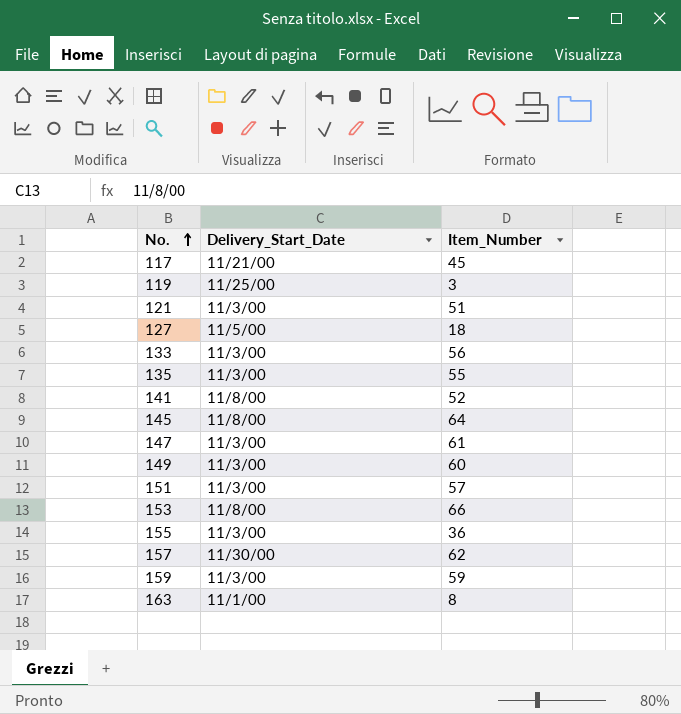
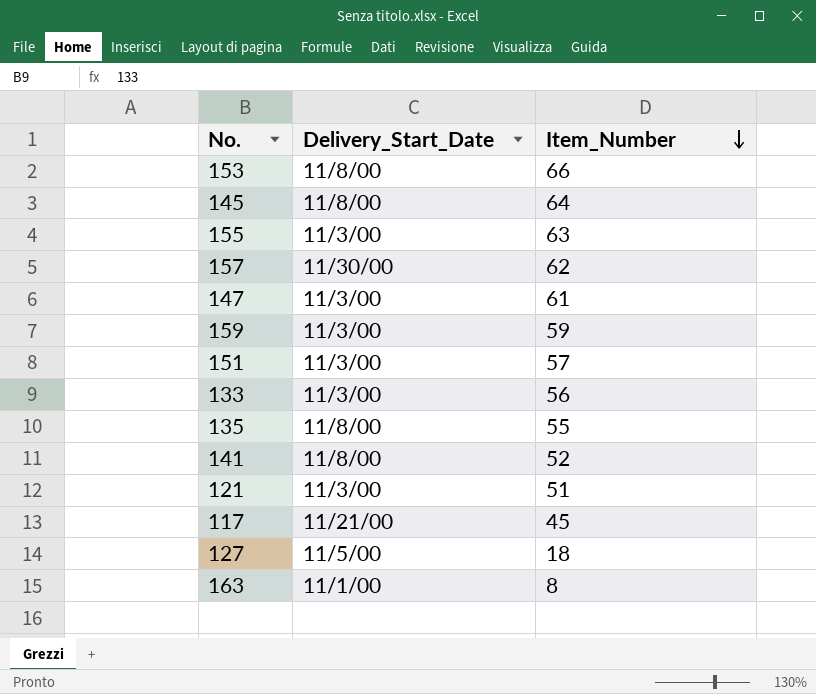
row order: No. ascending -> Item_Number descending
row 119: 11/25/00 | 3 -> none
row 149: 11/3/00 | 60 -> none
155 | Item_Number: 36 -> 63
135 | Delivery_Start_Date: 11/3/00 -> 11/8/00

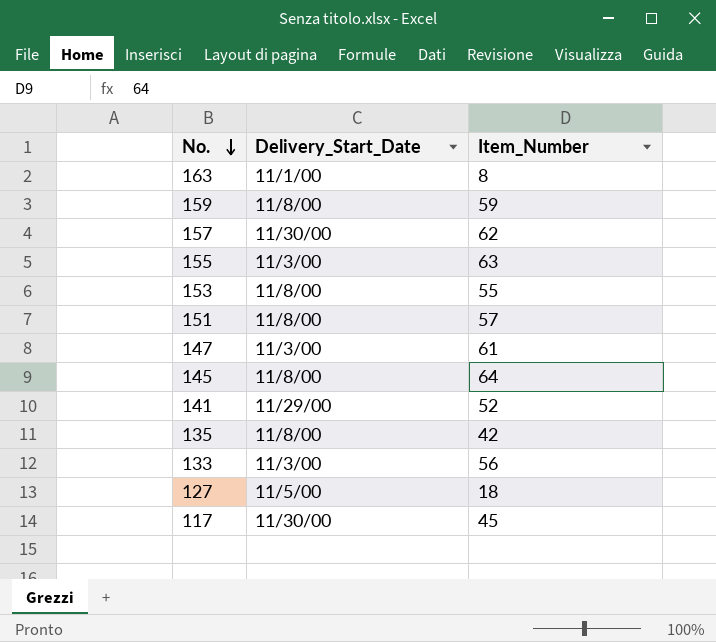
row order: Item_Number descending -> No. descending
row 121: 11/3/00 | 51 -> none
159 | Delivery_Start_Date: 11/3/00 -> 11/8/00
153 | Item_Number: 66 -> 55
151 | Delivery_Start_Date: 11/3/00 -> 11/8/00
141 | Delivery_Start_Date: 11/8/00 -> 11/29/00
135 | Item_Number: 55 -> 42
117 | Delivery_Start_Date: 11/21/00 -> 11/30/00

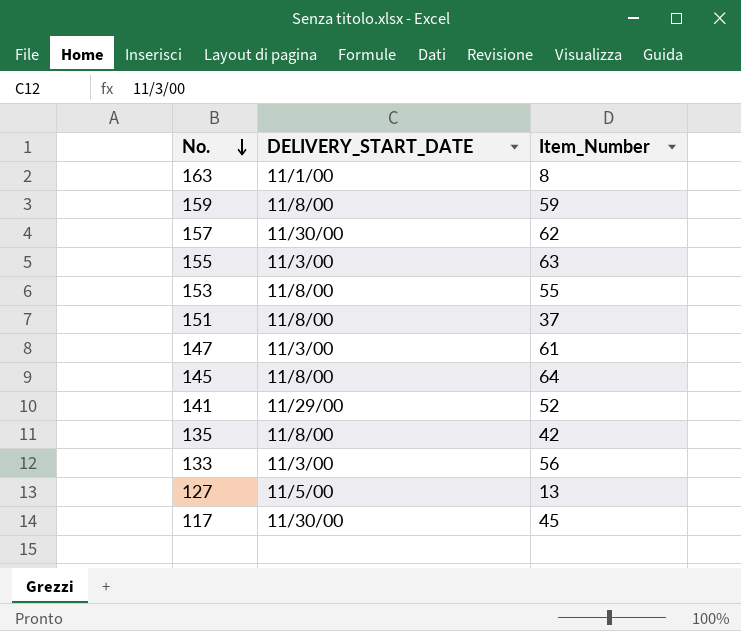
column name: Delivery_Start_Date -> DELIVERY_START_DATE
151 | Item_Number: 57 -> 37
127 | Item_Number: 18 -> 13

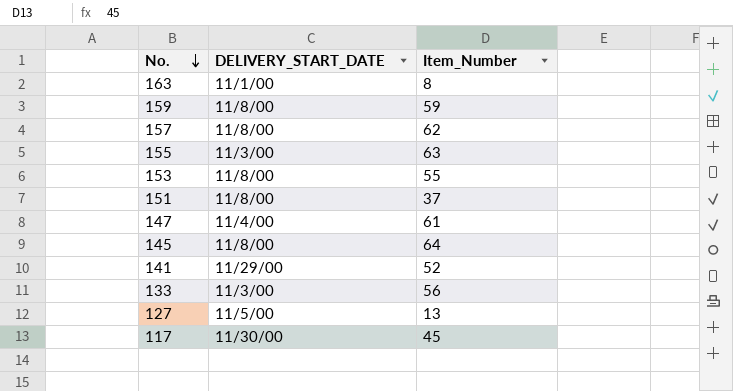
row 135: 11/8/00 | 42 -> none
157 | DELIVERY_START_DATE: 11/30/00 -> 11/8/00
147 | DELIVERY_START_DATE: 11/3/00 -> 11/4/00

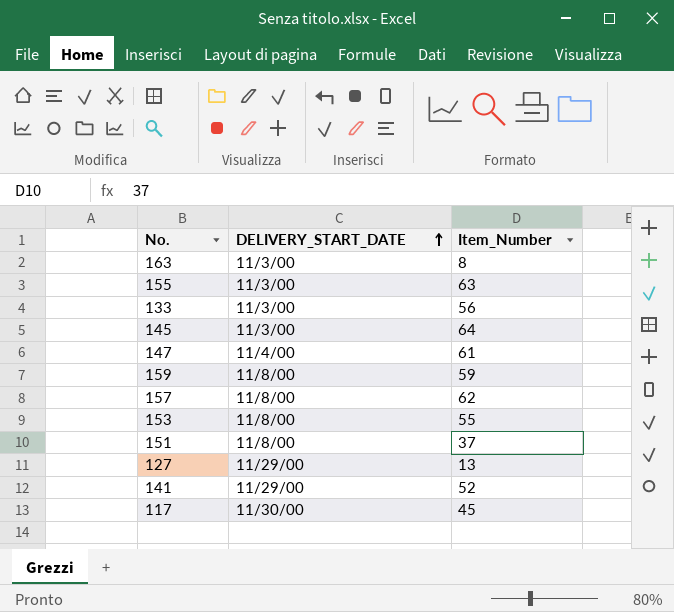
row order: No. descending -> DELIVERY_START_DATE ascending
163 | DELIVERY_START_DATE: 11/1/00 -> 11/3/00
145 | DELIVERY_START_DATE: 11/8/00 -> 11/3/00
127 | DELIVERY_START_DATE: 11/5/00 -> 11/29/00

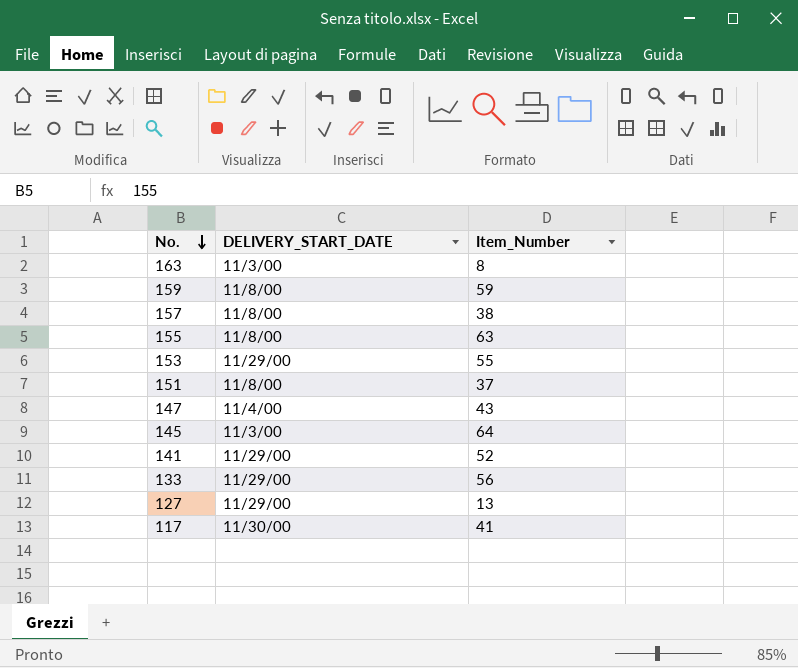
row order: DELIVERY_START_DATE ascending -> No. descending
157 | Item_Number: 62 -> 38
155 | DELIVERY_START_DATE: 11/3/00 -> 11/8/00
153 | DELIVERY_START_DATE: 11/8/00 -> 11/29/00
147 | Item_Number: 61 -> 43
133 | DELIVERY_START_DATE: 11/3/00 -> 11/29/00
117 | Item_Number: 45 -> 41

